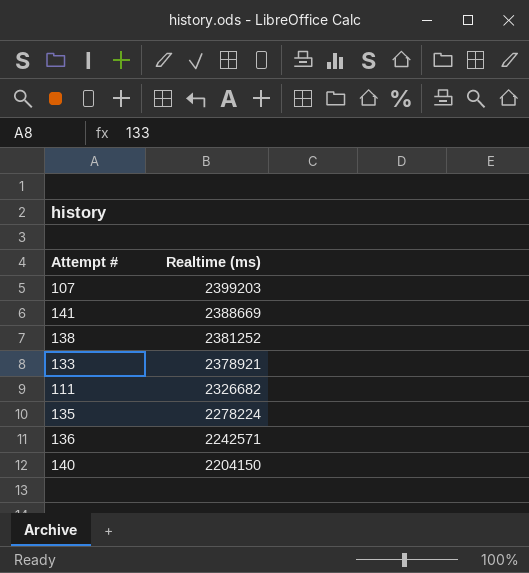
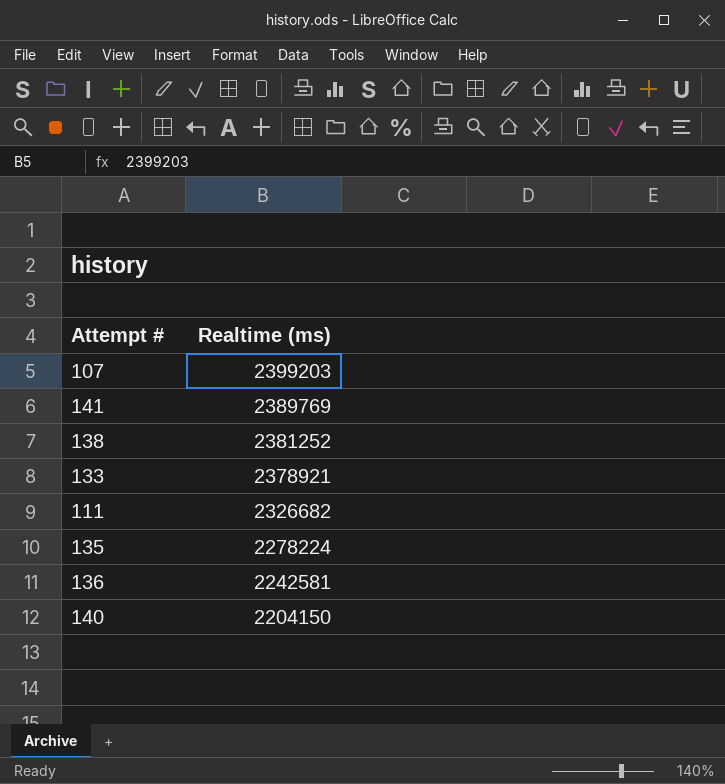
141 | Realtime (ms): 2388669 -> 2389769
136 | Realtime (ms): 2242571 -> 2242581

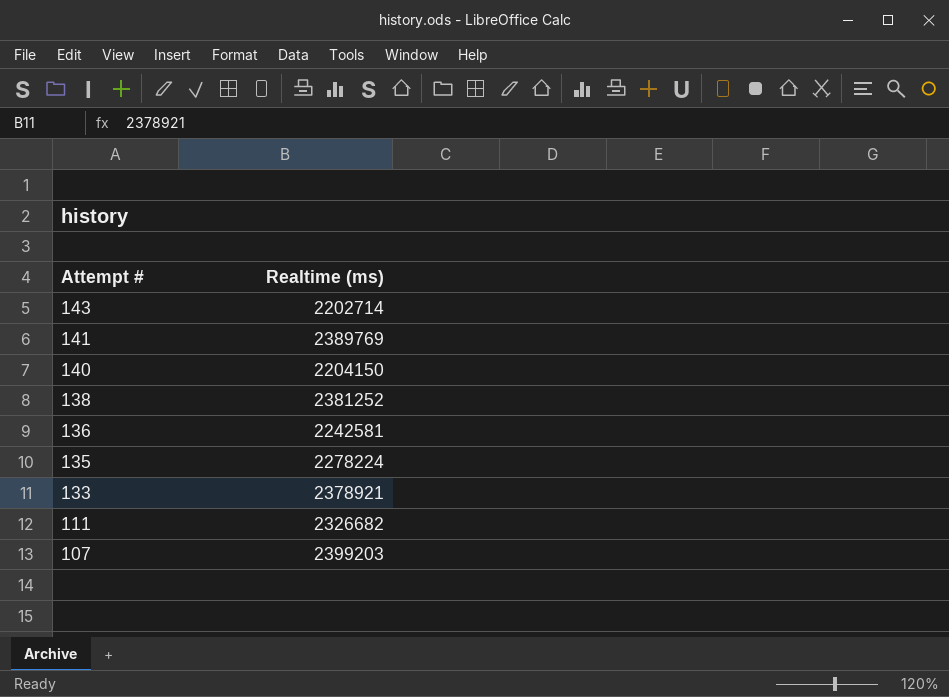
row order: Realtime (ms) descending -> Attempt # descending
row 143: none -> 2202714

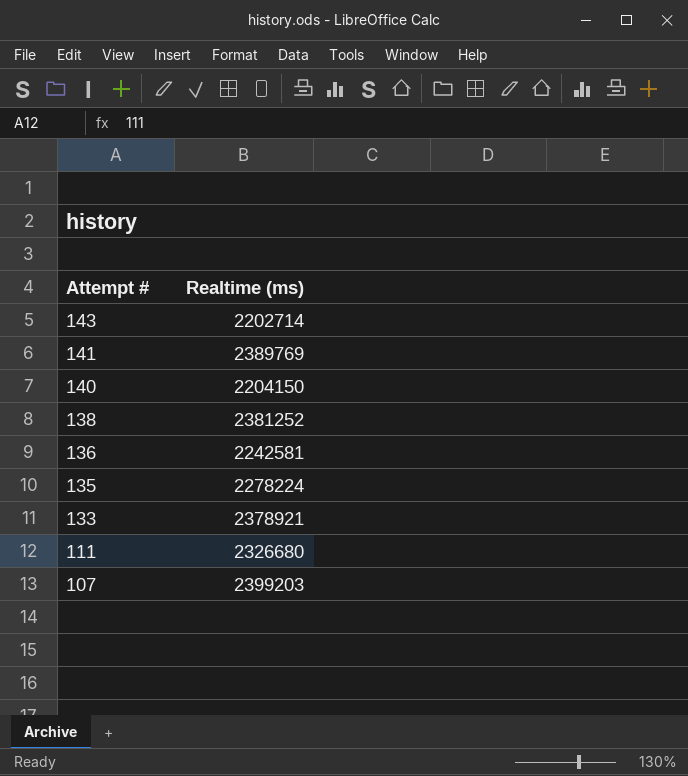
111 | Realtime (ms): 2326682 -> 2326680

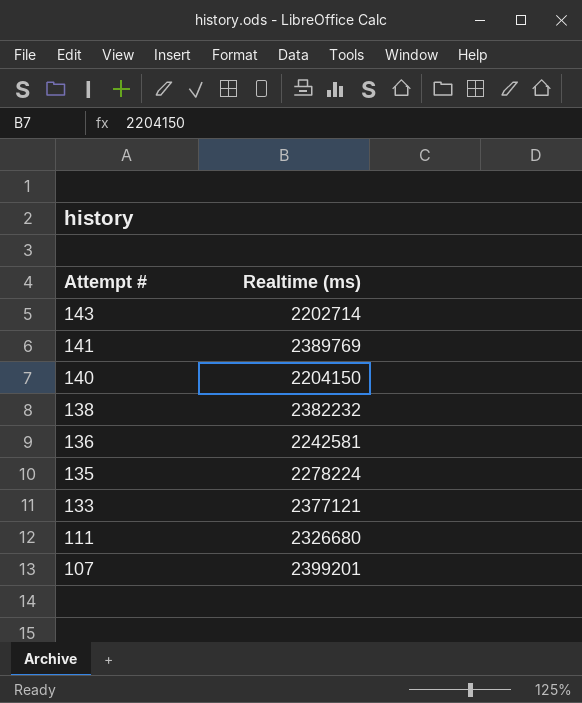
138 | Realtime (ms): 2381252 -> 2382232
133 | Realtime (ms): 2378921 -> 2377121
107 | Realtime (ms): 2399203 -> 2399201

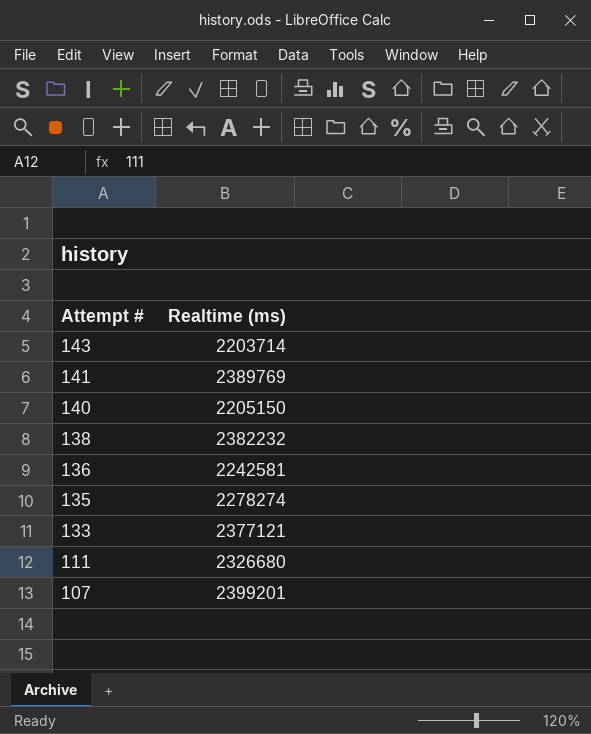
143 | Realtime (ms): 2202714 -> 2203714
140 | Realtime (ms): 2204150 -> 2205150
135 | Realtime (ms): 2278224 -> 2278274

